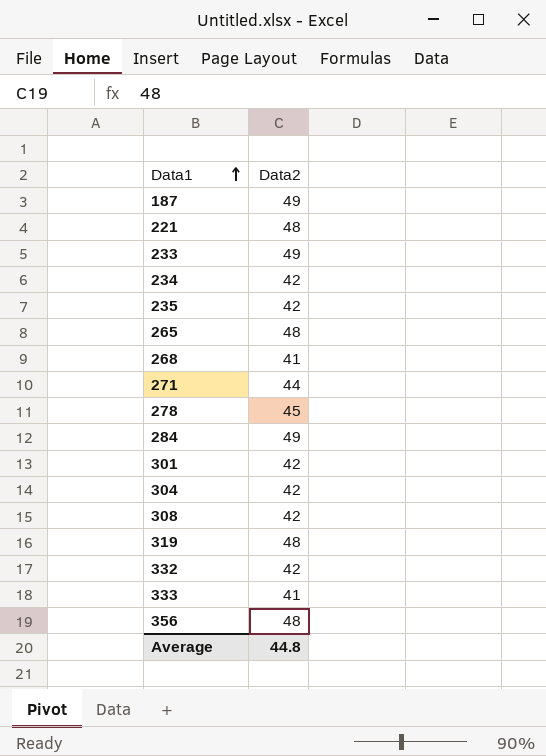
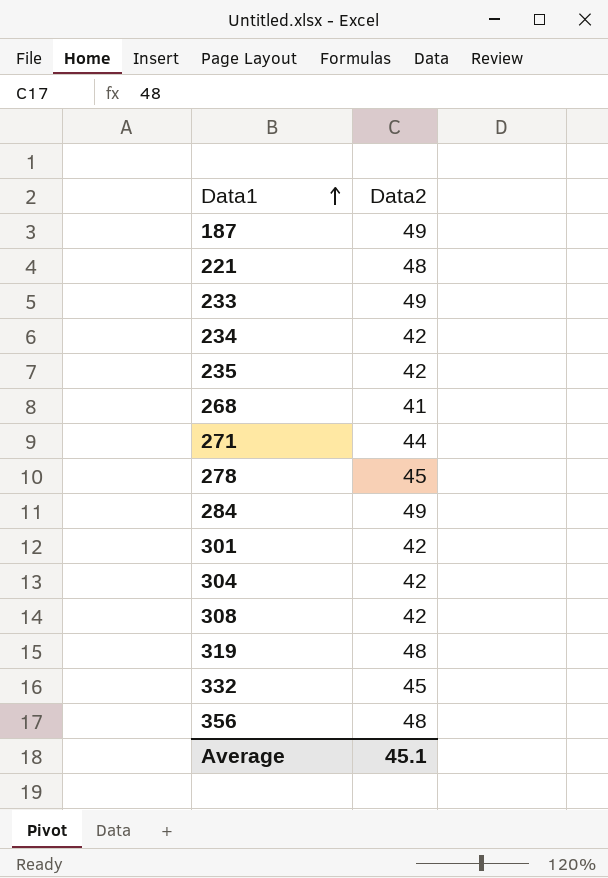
row 265: 48 -> none
row 333: 41 -> none
332 | Data2: 42 -> 45
Average | Data2: 44.8 -> 45.1

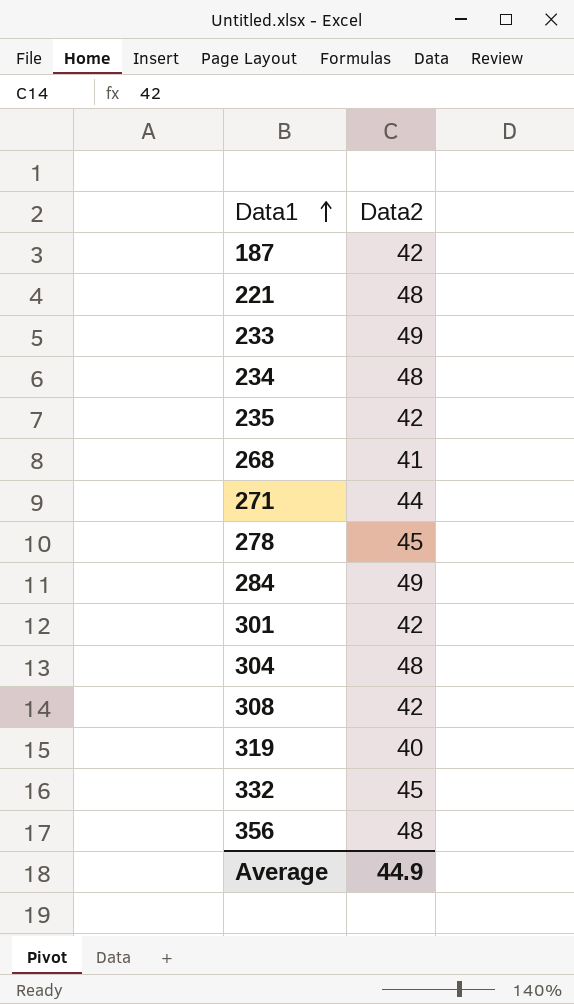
187 | Data2: 49 -> 42
234 | Data2: 42 -> 48
304 | Data2: 42 -> 48
319 | Data2: 48 -> 40
Average | Data2: 45.1 -> 44.9

